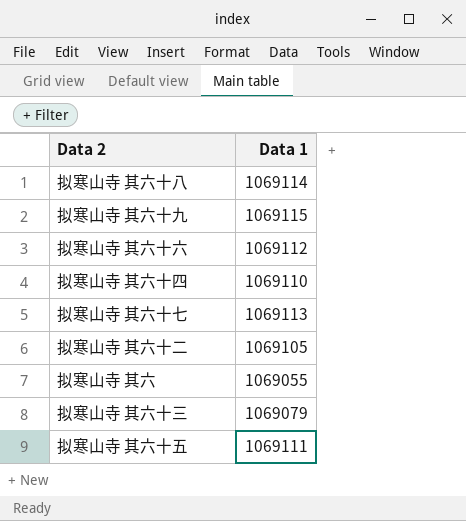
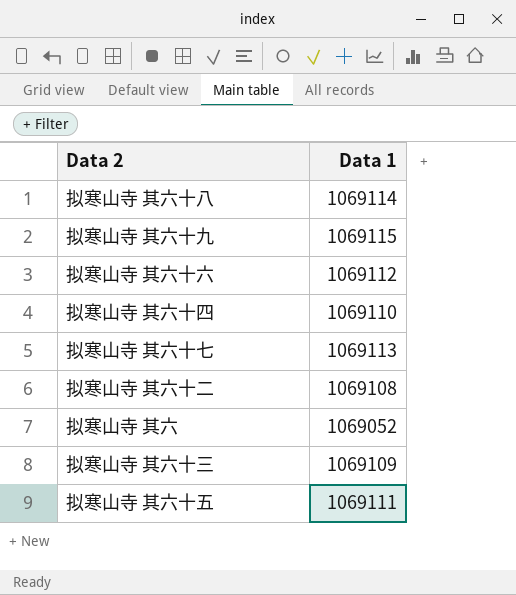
拟寒山寺 其六十二 | Data 1: 1069105 -> 1069108
拟寒山寺 其六 | Data 1: 1069055 -> 1069052
拟寒山寺 其六十三 | Data 1: 1069079 -> 1069109

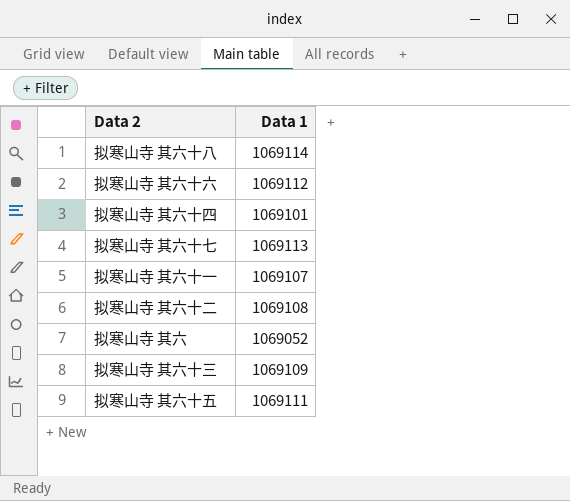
row 拟寒山寺 其六十九: 1069115 -> none
拟寒山寺 其六十四 | Data 1: 1069110 -> 1069101
row 拟寒山寺 其六十一: none -> 1069107

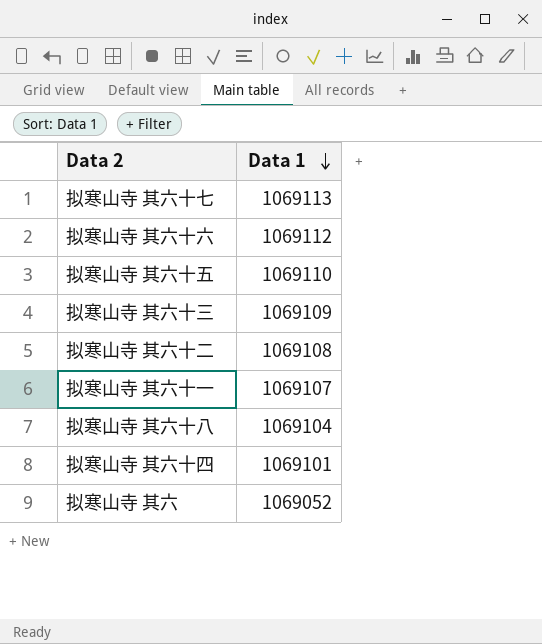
row order: none -> Data 1 descending
拟寒山寺 其六十五 | Data 1: 1069111 -> 1069110
拟寒山寺 其六十八 | Data 1: 1069114 -> 1069104

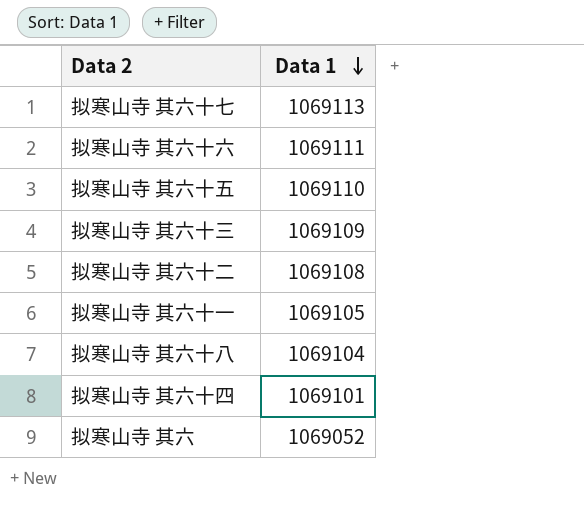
拟寒山寺 其六十六 | Data 1: 1069112 -> 1069111
拟寒山寺 其六十一 | Data 1: 1069107 -> 1069105

